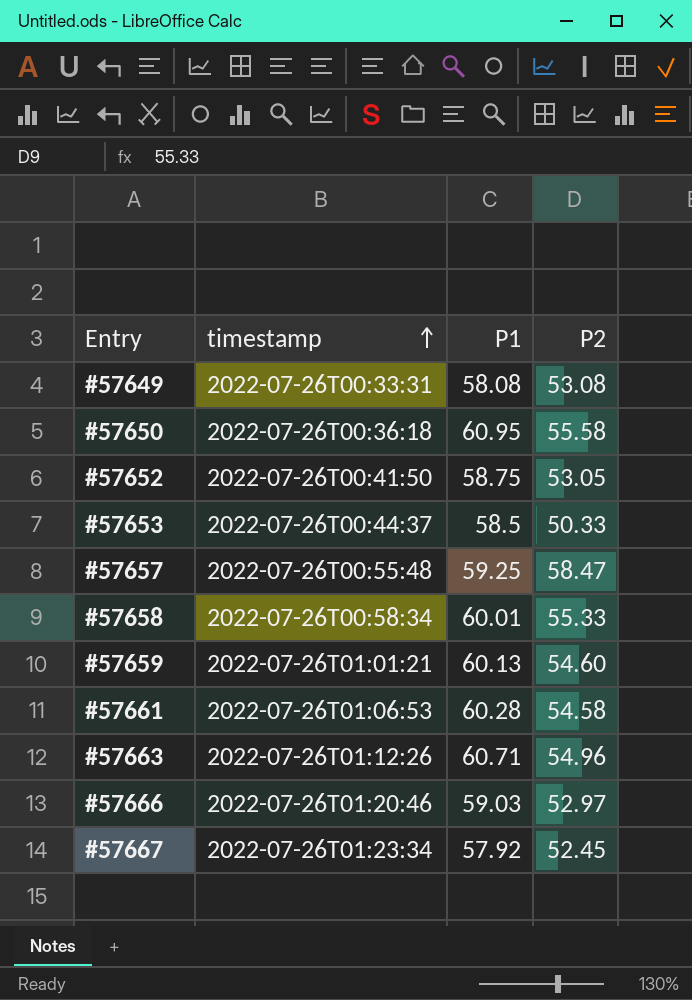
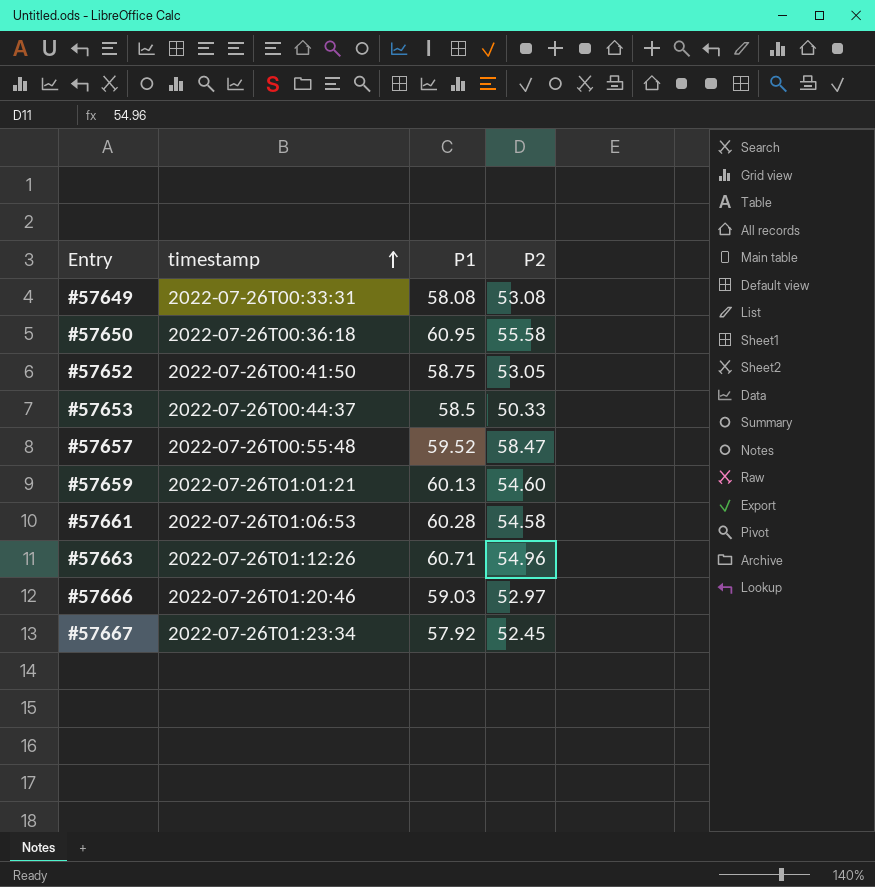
row #57658: 2022-07-26T00:58:34 | 60.01 | 55.33 -> none
#57657 | P1: 59.25 -> 59.52

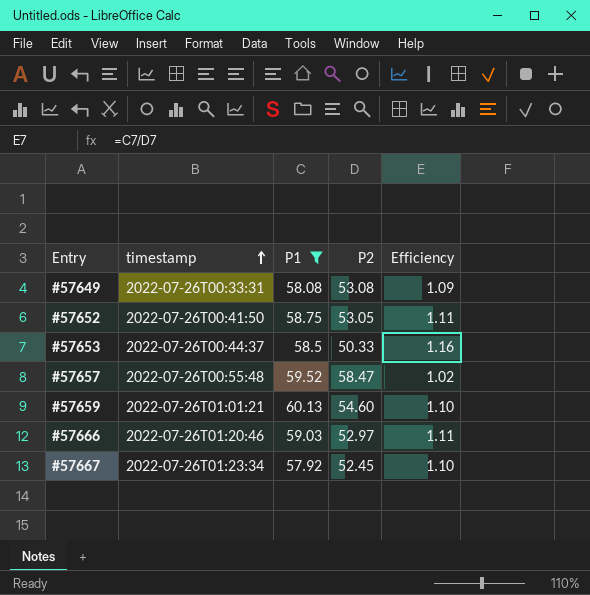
filter: none -> P1 <= 60.13
column Efficiency | formula: none -> [P1] / [P2]

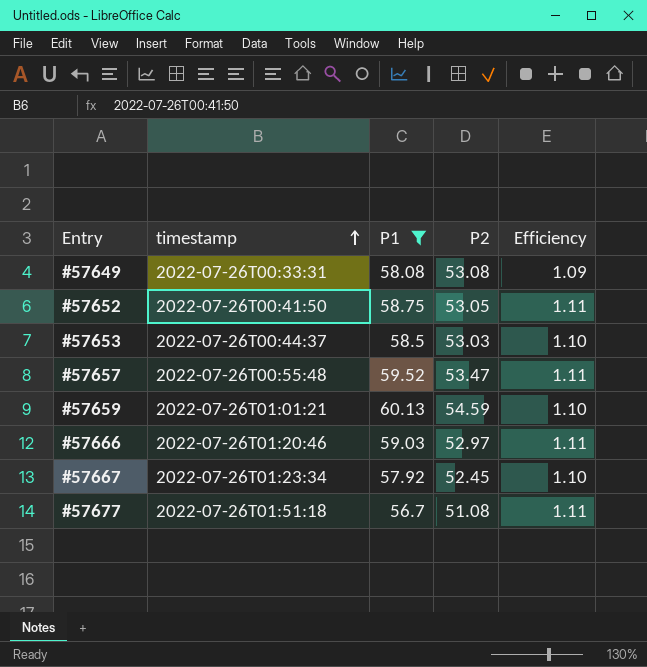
#57653 | P2: 50.33 -> 53.03
#57653 | Efficiency: 1.16 -> 1.10
#57657 | P2: 58.47 -> 53.47
#57657 | Efficiency: 1.02 -> 1.11
#57659 | P2: 54.60 -> 54.59
row #57677: none -> 2022-07-26T01:51:18 | 56.7 | 51.08 | 1.11

